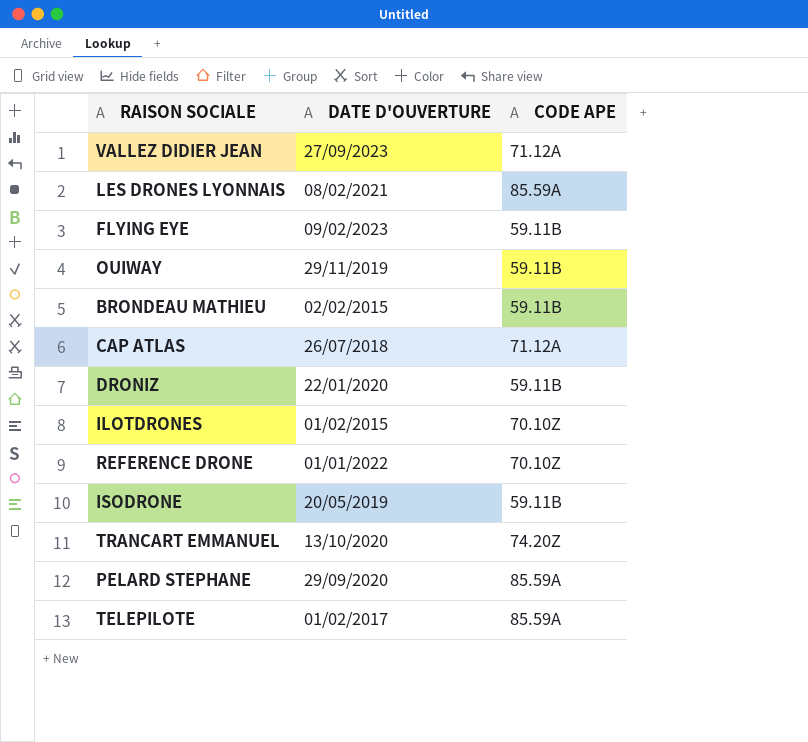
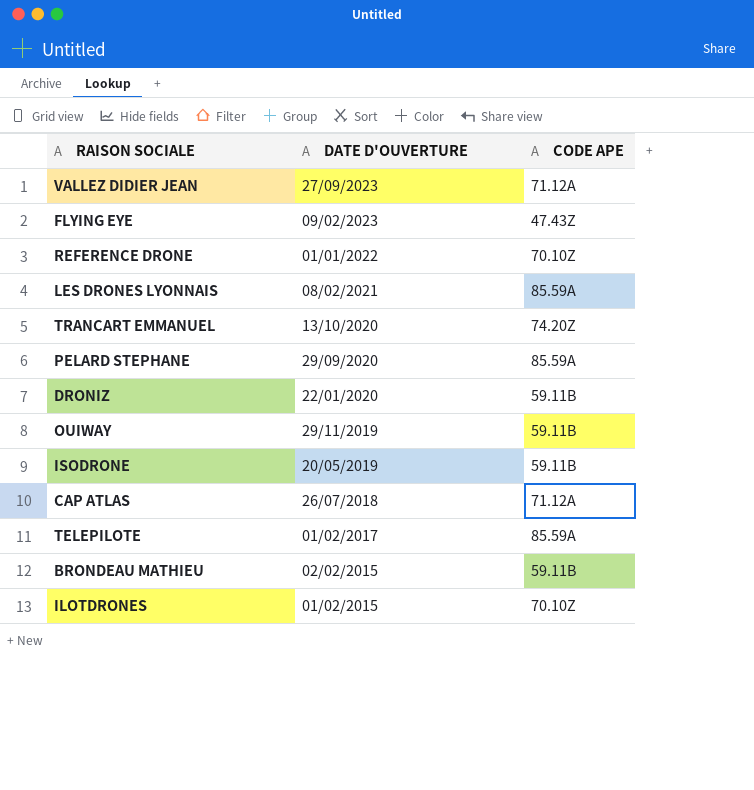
row order: none -> DATE D'OUVERTURE descending
FLYING EYE | CODE APE: 59.11B -> 47.43Z

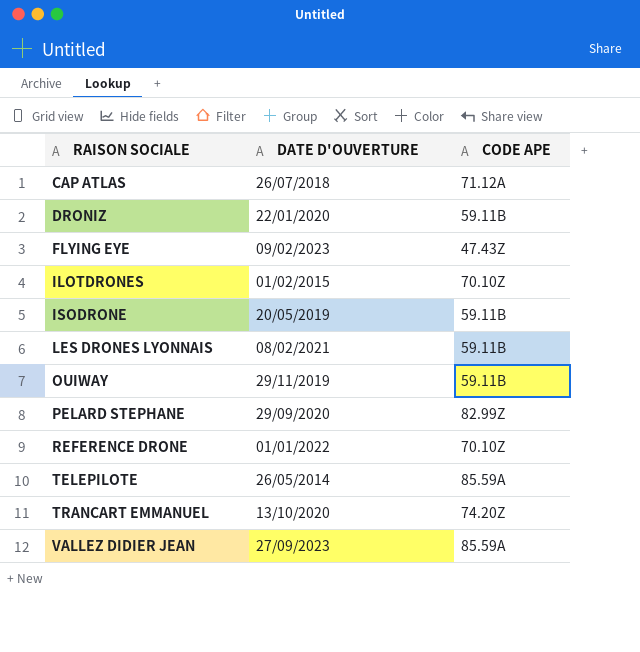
row order: DATE D'OUVERTURE descending -> RAISON SOCIALE ascending
row BRONDEAU MATHIEU: 02/02/2015 | 59.11B -> none
LES DRONES LYONNAIS | CODE APE: 85.59A -> 59.11B
PELARD STEPHANE | CODE APE: 85.59A -> 82.99Z
TELEPILOTE | DATE D'OUVERTURE: 01/02/2017 -> 26/05/2014
VALLEZ DIDIER JEAN | CODE APE: 71.12A -> 85.59A

